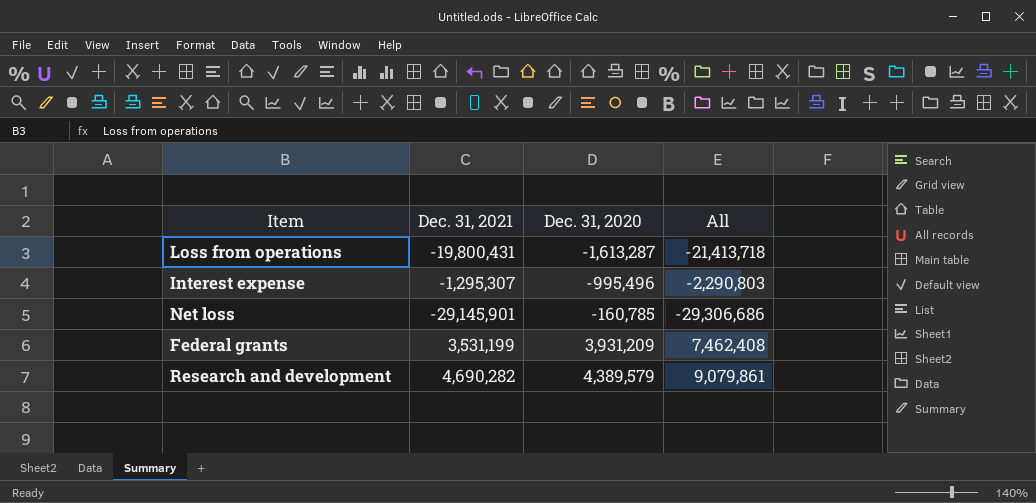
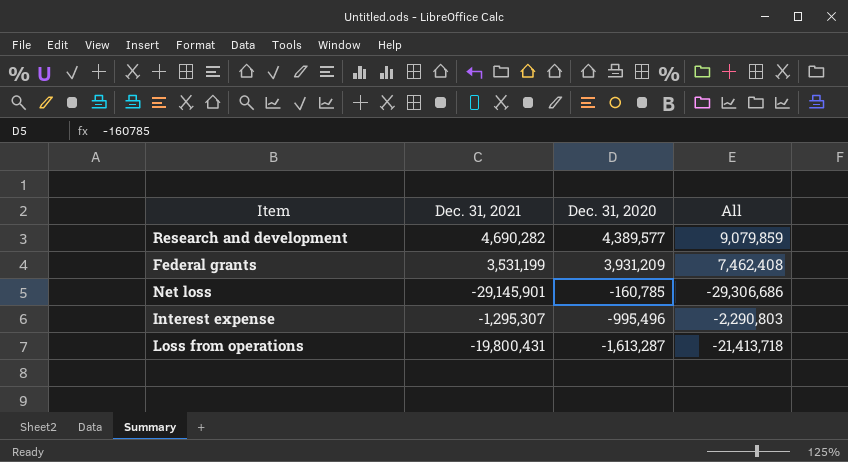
row order: Dec. 31, 2020 ascending -> Dec. 31, 2020 descending
Research and development | Dec. 31, 2020: 4,389,579 -> 4,389,577
Research and development | All: 9,079,861 -> 9,079,859

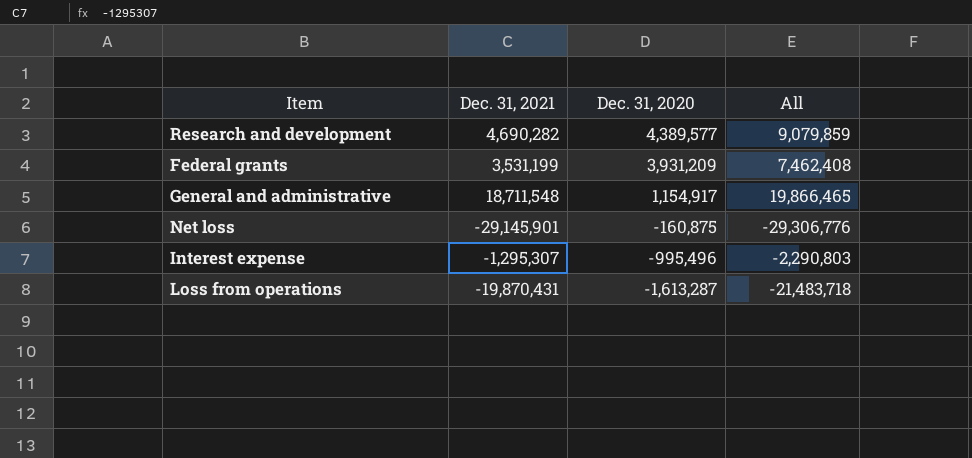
row General and administrative: none -> 18,711,548 | 1,154,917 | 19,866,465
Net loss | Dec. 31, 2020: -160,785 -> -160,875
Net loss | All: -29,306,686 -> -29,306,776
Loss from operations | Dec. 31, 2021: -19,800,431 -> -19,870,431
Loss from operations | All: -21,413,718 -> -21,483,718

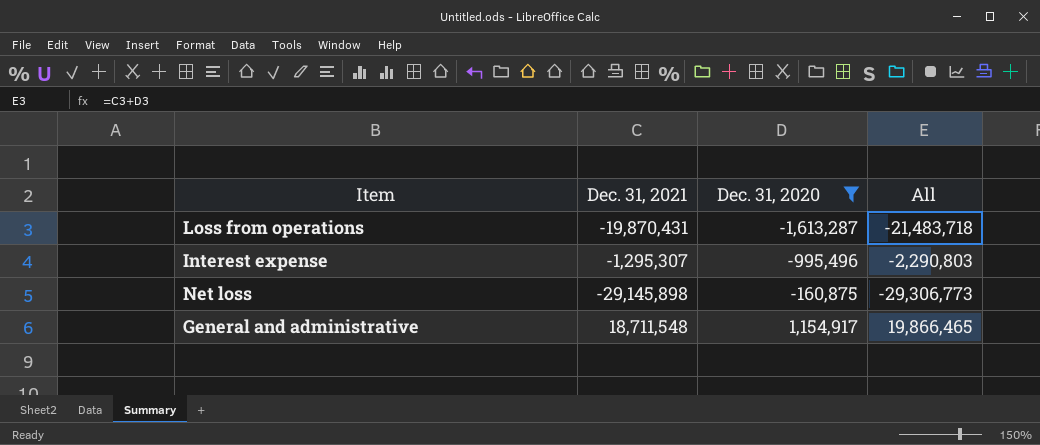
filter: none -> Dec. 31, 2020 <= 1,154,917
row order: Dec. 31, 2020 descending -> Dec. 31, 2020 ascending
Net loss | Dec. 31, 2021: -29,145,901 -> -29,145,898
Net loss | All: -29,306,776 -> -29,306,773

